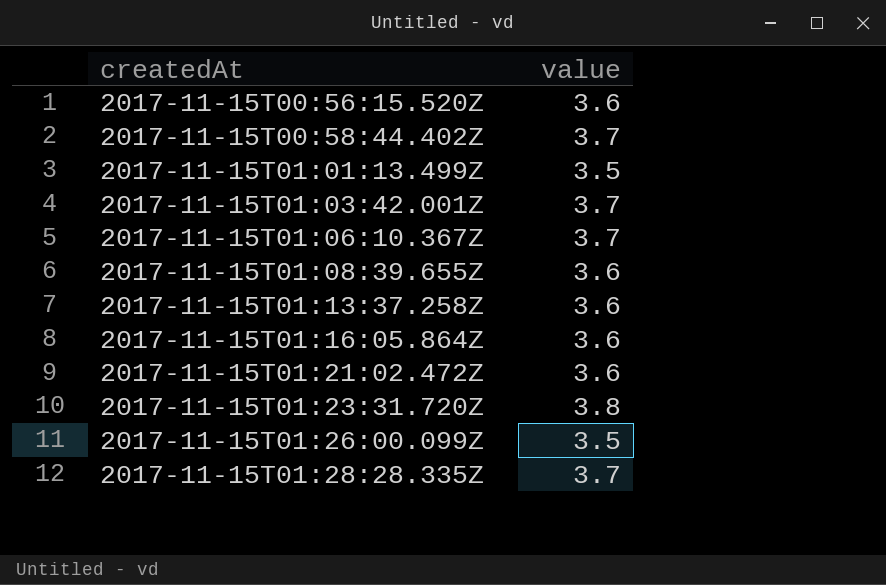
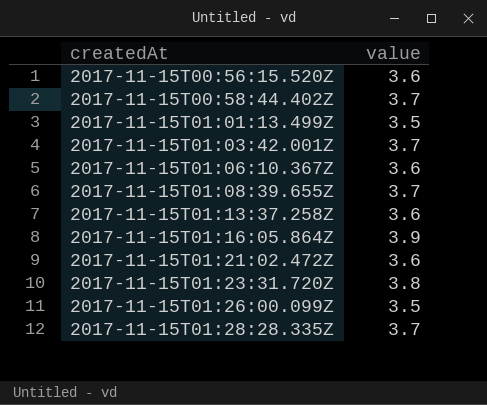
2017-11-15T01:06:10.367Z | value: 3.7 -> 3.6
2017-11-15T01:08:39.655Z | value: 3.6 -> 3.7
2017-11-15T01:16:05.864Z | value: 3.6 -> 3.9

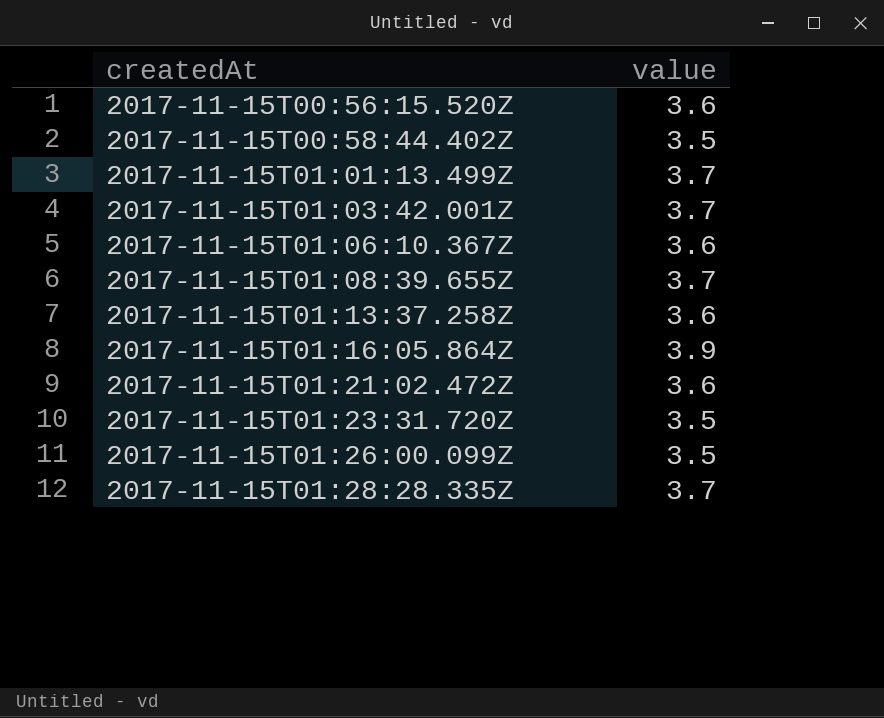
2017-11-15T00:58:44.402Z | value: 3.7 -> 3.5
2017-11-15T01:01:13.499Z | value: 3.5 -> 3.7
2017-11-15T01:23:31.720Z | value: 3.8 -> 3.5

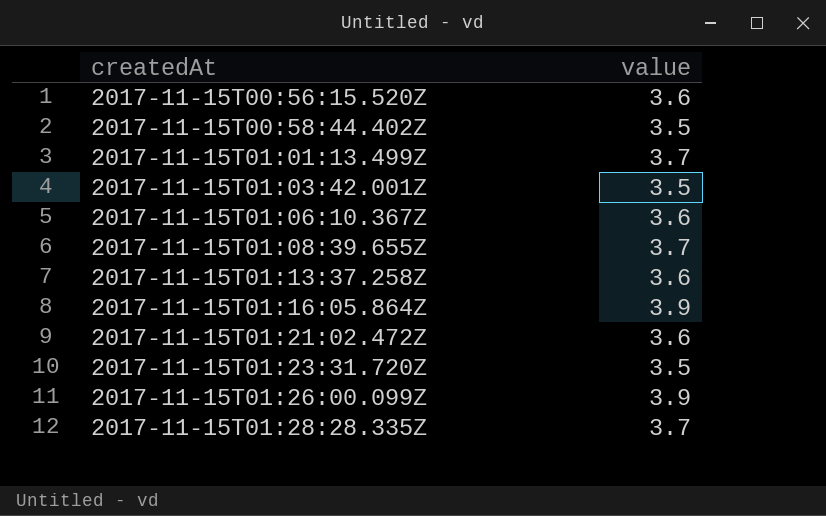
2017-11-15T01:03:42.001Z | value: 3.7 -> 3.5
2017-11-15T01:26:00.099Z | value: 3.5 -> 3.9

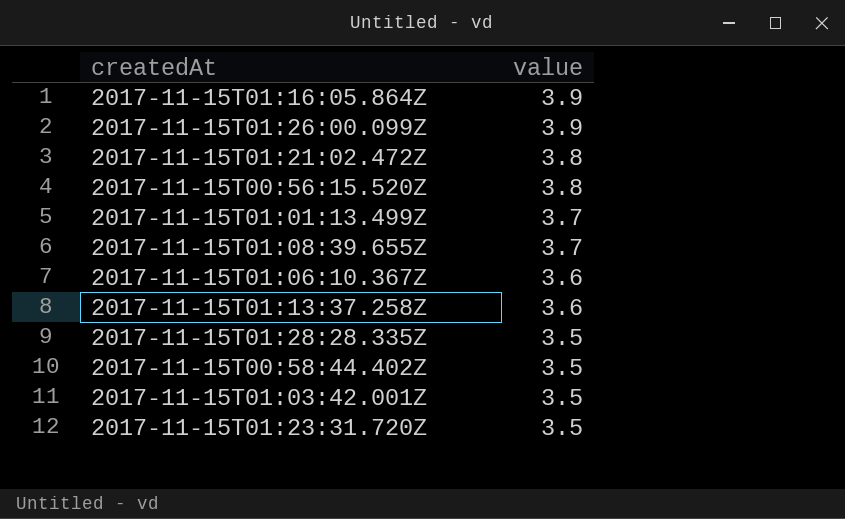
row order: createdAt ascending -> value descending
2017-11-15T01:21:02.472Z | value: 3.6 -> 3.8
2017-11-15T00:56:15.520Z | value: 3.6 -> 3.8
2017-11-15T01:28:28.335Z | value: 3.7 -> 3.5

